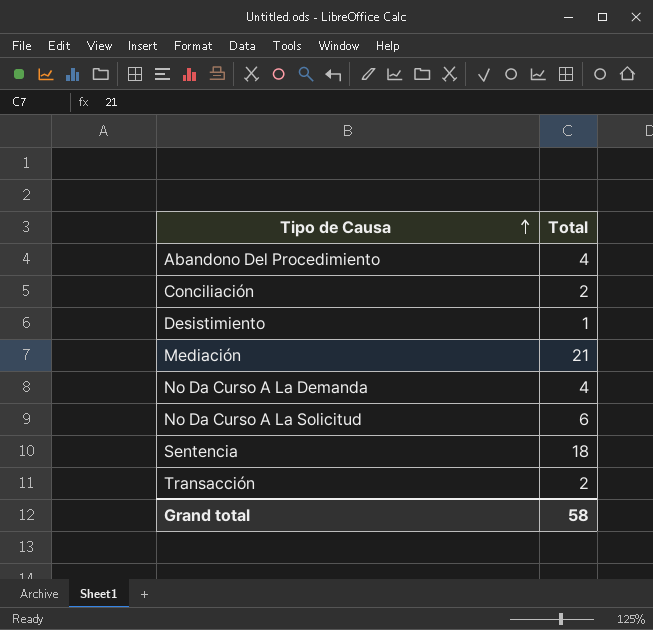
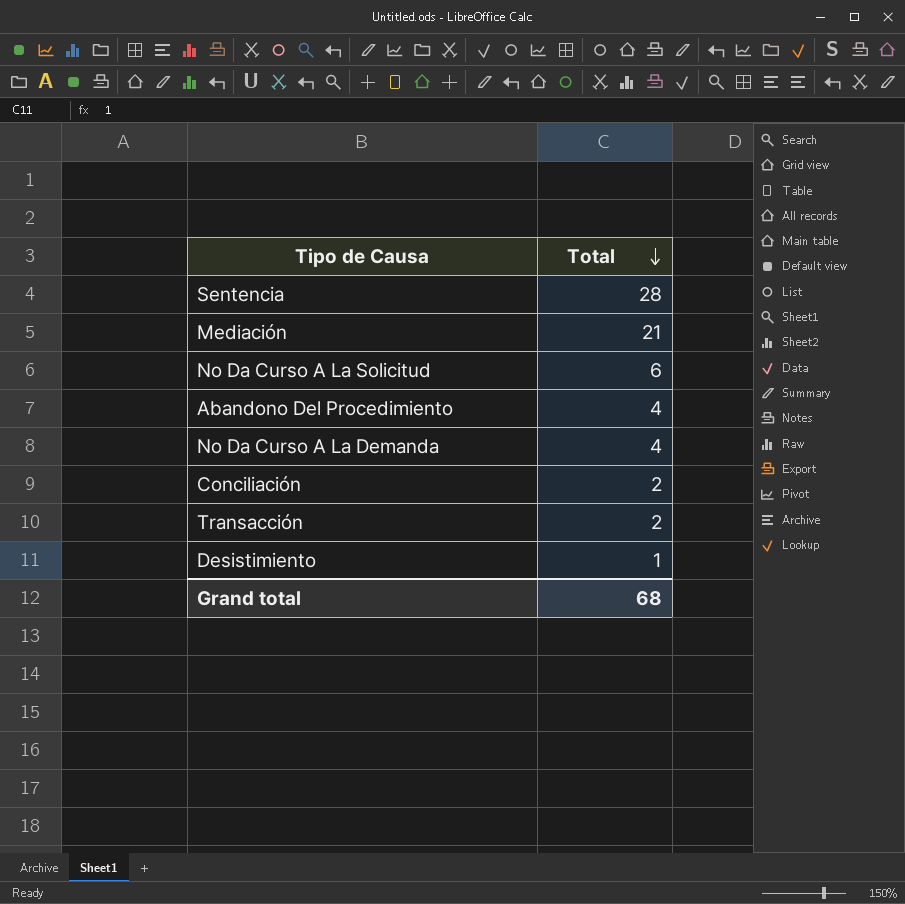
row order: Tipo de Causa ascending -> Total descending
Sentencia | Total: 18 -> 28
Grand total | Total: 58 -> 68

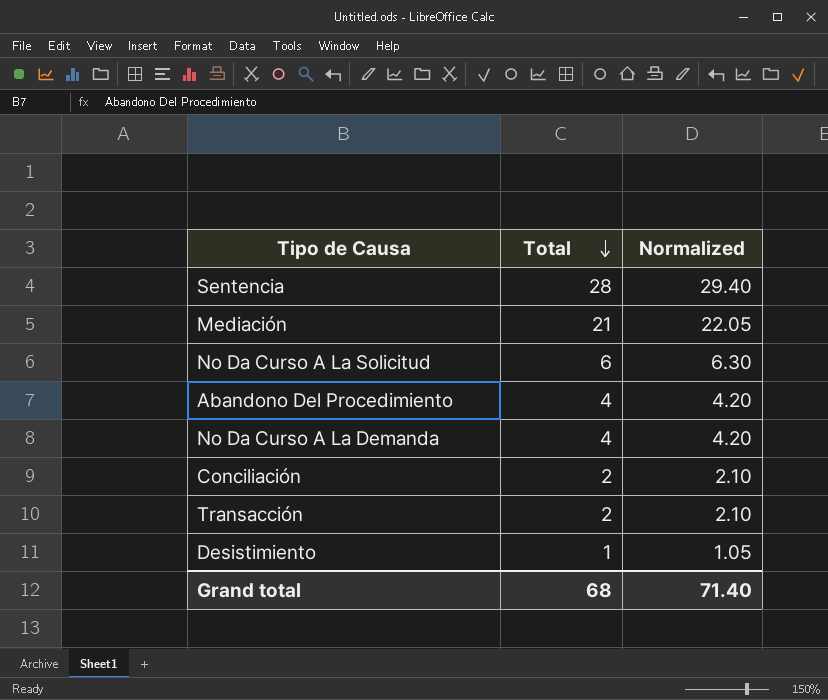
column Normalized | formula: none -> [Total] * 1.05

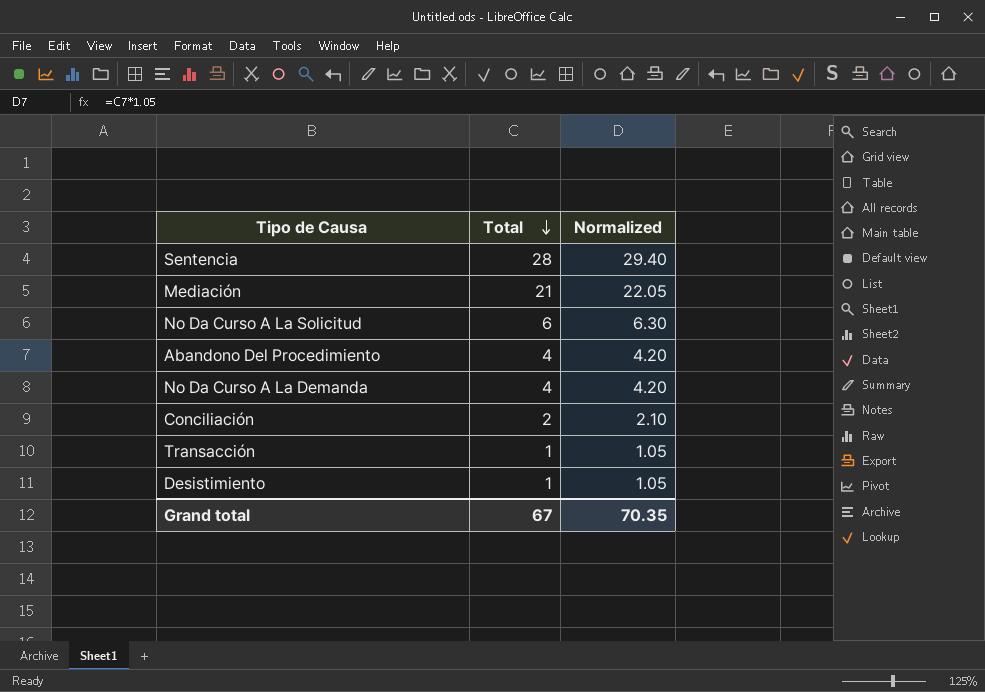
Transacción | Total: 2 -> 1
Transacción | Normalized: 2.10 -> 1.05
Grand total | Total: 68 -> 67
Grand total | Normalized: 71.40 -> 70.35

